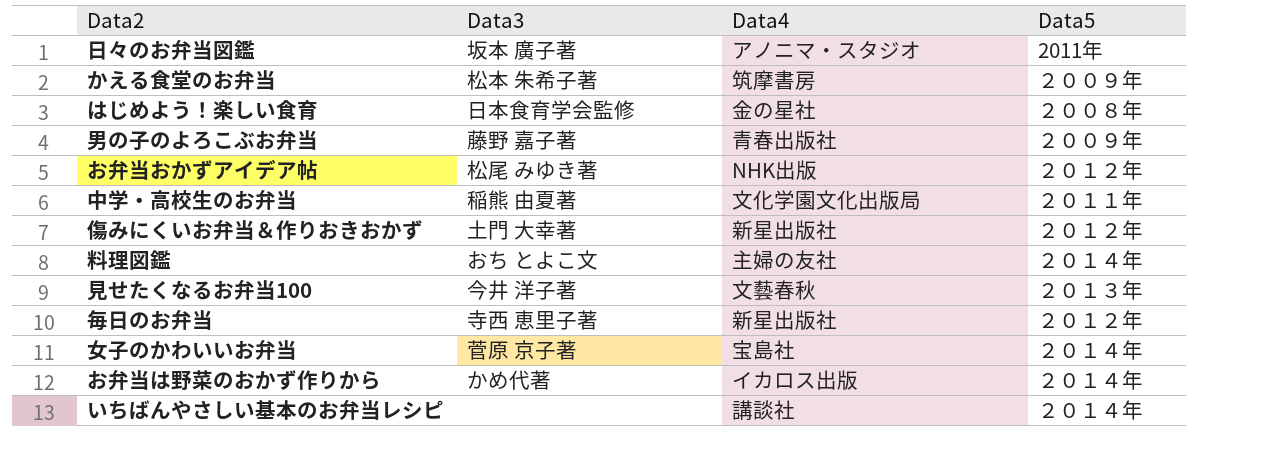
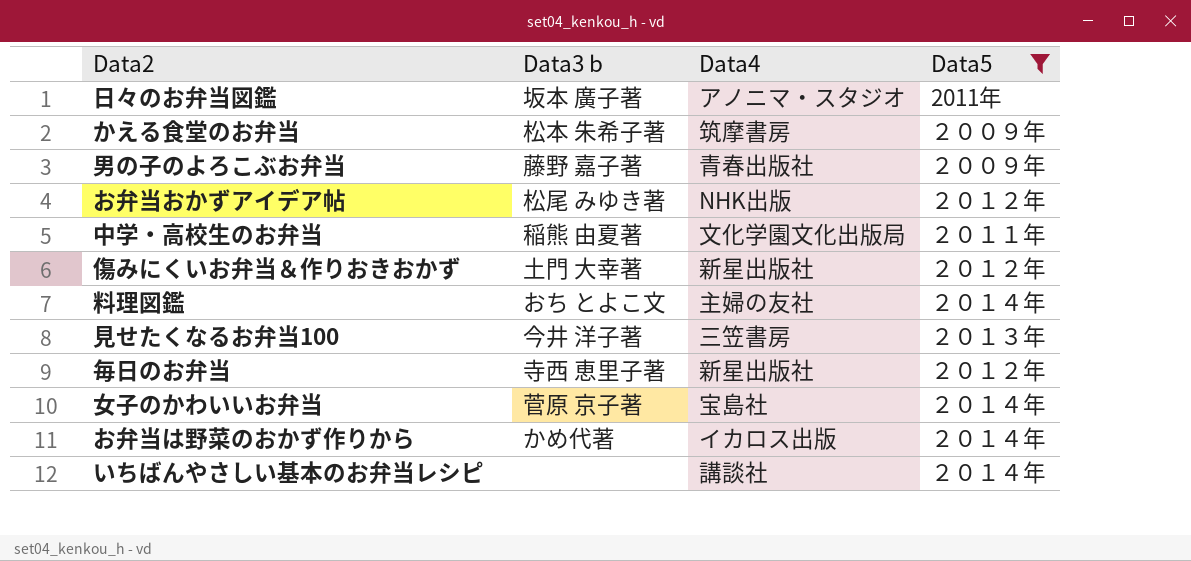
filter: none -> Data5 != ２００８年
column name: Data3 -> Data3 b
見せたくなるお弁当100 | Data4: 文藝春秋 -> 三笠書房

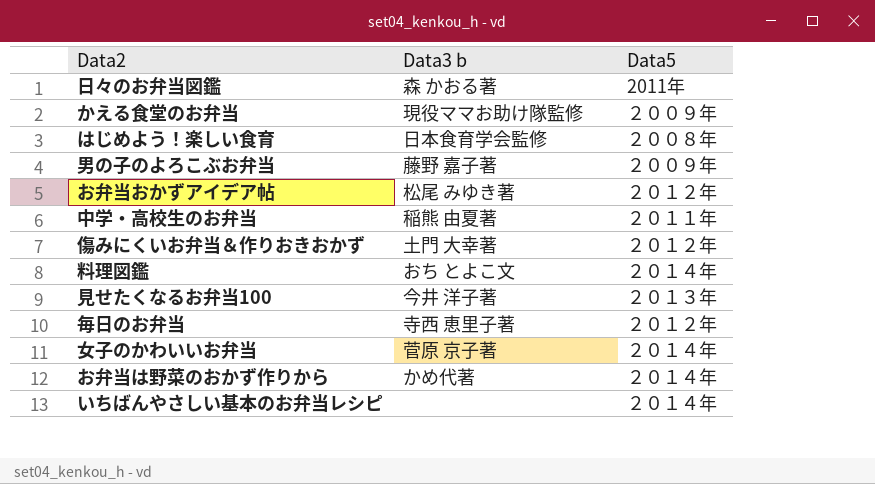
filter: Data5 != ２００８年 -> none
column Data4 | position: 3 -> none
日々のお弁当図鑑 | Data3 b: 坂本 廣子著 -> 森 かおる著
かえる食堂のお弁当 | Data3 b: 松本 朱希子著 -> 現役ママお助け隊監修

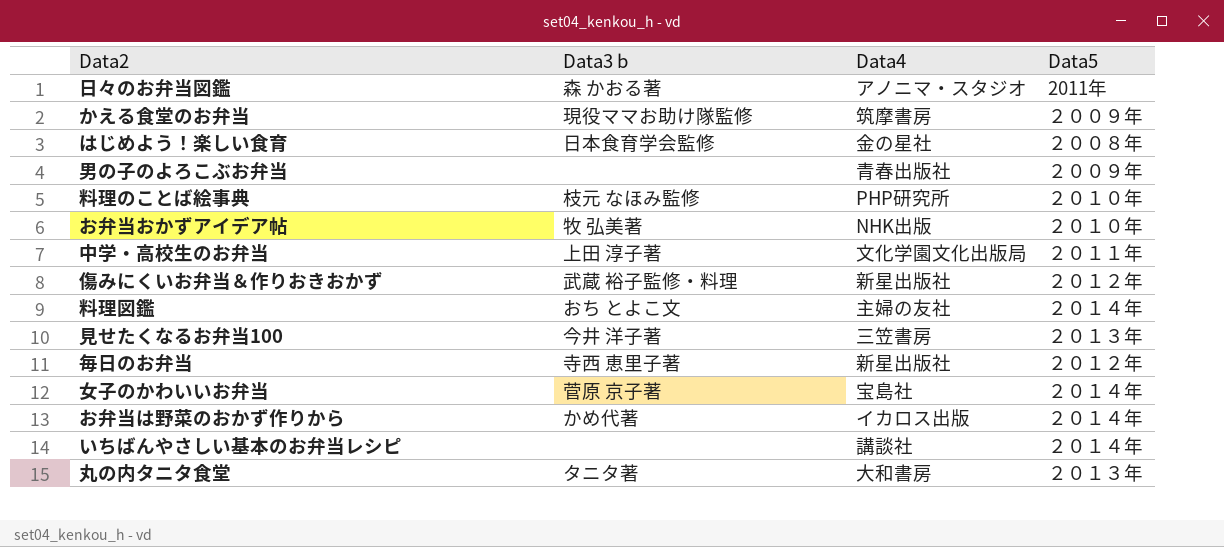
column Data4 | position: none -> 3
男の子のよろこぶお弁当 | Data3 b: 藤野 嘉子著 -> none
row 料理のことば絵事典: none -> 枝元 なほみ監修 | PHP研究所 | ２０１０年
お弁当おかずアイデア帖 | Data3 b: 松尾 みゆき著 -> 牧 弘美著
お弁当おかずアイデア帖 | Data5: ２０１２年 -> ２０１０年
中学・高校生のお弁当 | Data3 b: 稲熊 由夏著 -> 上田 淳子著
傷みにくいお弁当＆作りおきおかず | Data3 b: 土門 大幸著 -> 武蔵 裕子監修・料理
row 丸の内タニタ食堂: none -> タニタ著 | 大和書房 | ２０１３年

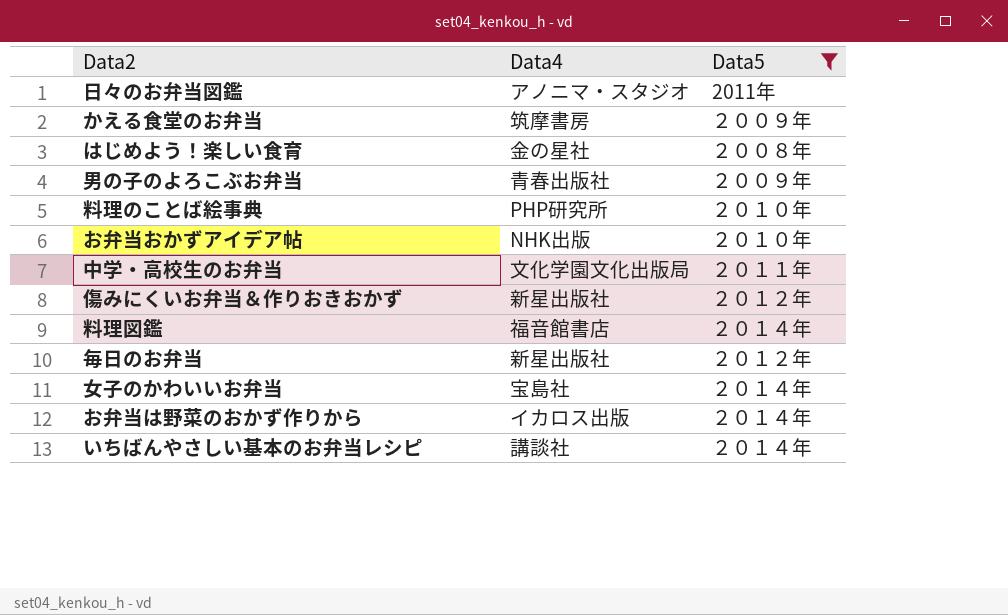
filter: none -> Data5 != ２０１３年
column Data3 b | position: 2 -> none
料理図鑑 | Data4: 主婦の友社 -> 福音館書店

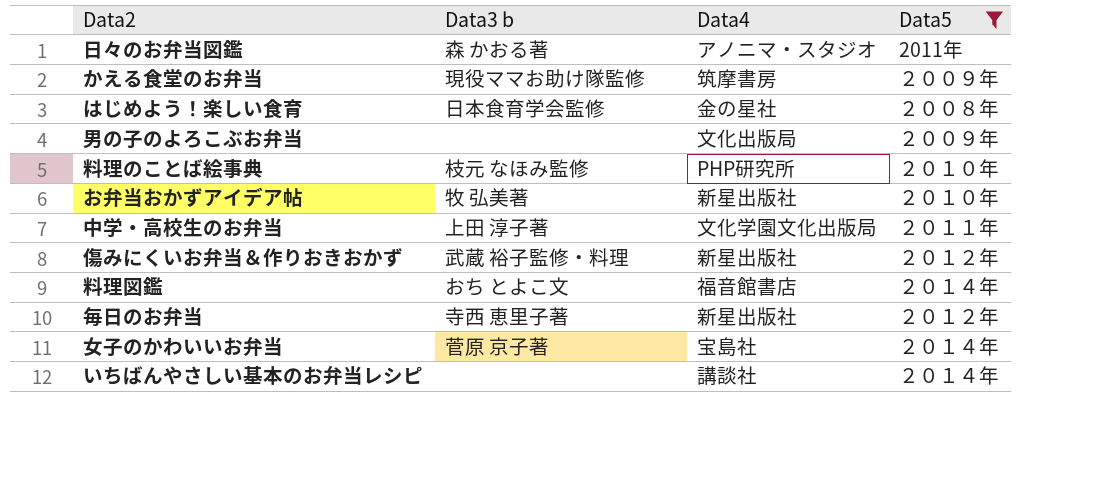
column Data3 b | position: none -> 2
row お弁当は野菜のおかず作りから: イカロス出版 | ２０１４年 -> none
男の子のよろこぶお弁当 | Data4: 青春出版社 -> 文化出版局
お弁当おかずアイデア帖 | Data4: NHK出版 -> 新星出版社

